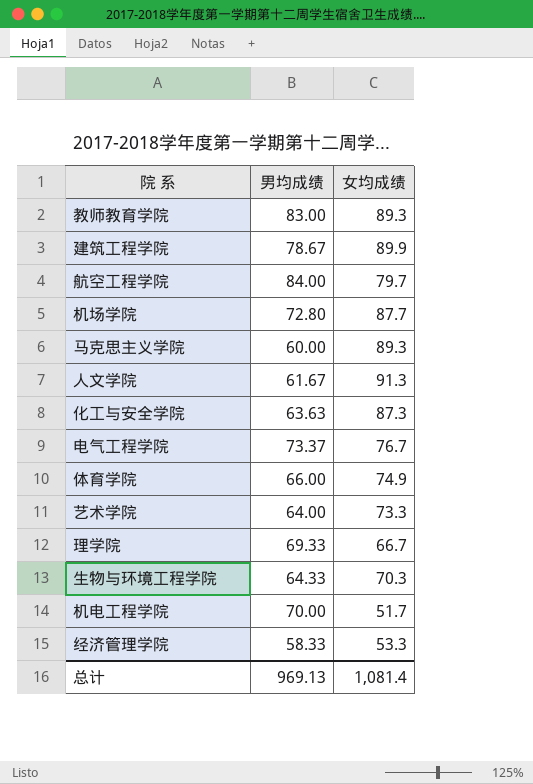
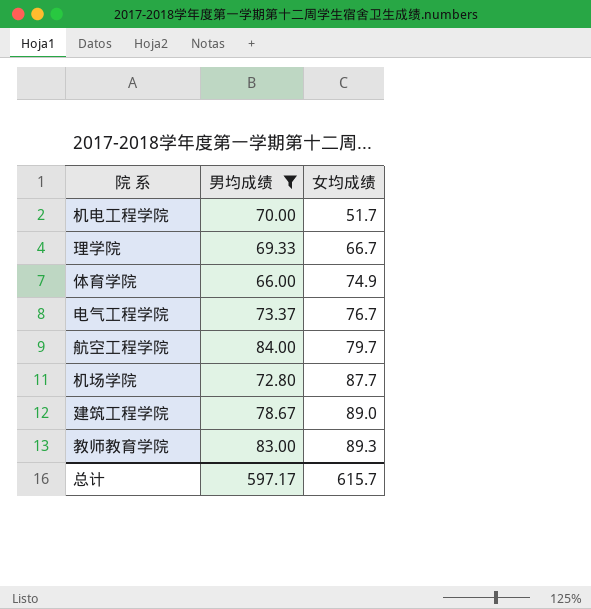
filter: none -> 男均成绩 >= 66.00
row order: none -> 女均成绩 ascending
建筑工程学院 | 女均成绩: 89.9 -> 89.0
总计 | 男均成绩: 969.13 -> 597.17
总计 | 女均成绩: 1,081.4 -> 615.7

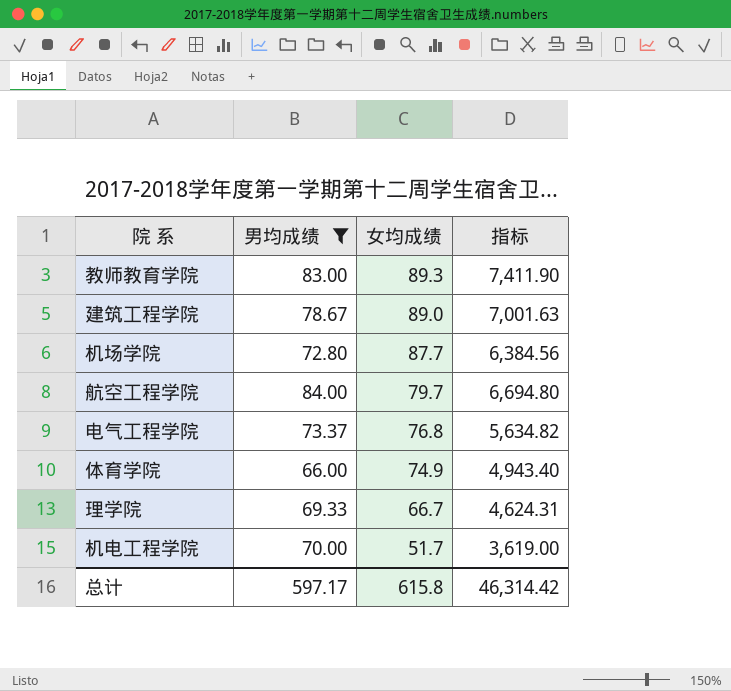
row order: 女均成绩 ascending -> 女均成绩 descending
column 指标 | formula: none -> [男均成绩] * [女均成绩]
电气工程学院 | 女均成绩: 76.7 -> 76.8
总计 | 女均成绩: 615.7 -> 615.8

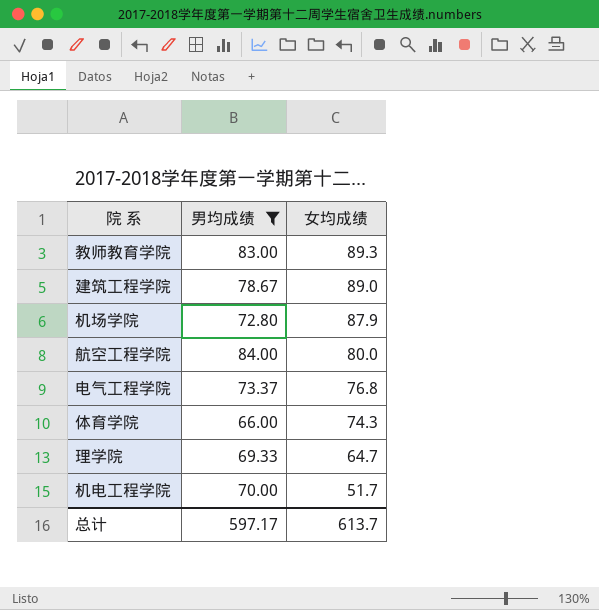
column 指标 | formula: [男均成绩] * [女均成绩] -> none
机场学院 | 女均成绩: 87.7 -> 87.9
航空工程学院 | 女均成绩: 79.7 -> 80.0
体育学院 | 女均成绩: 74.9 -> 74.3
理学院 | 女均成绩: 66.7 -> 64.7
总计 | 女均成绩: 615.8 -> 613.7

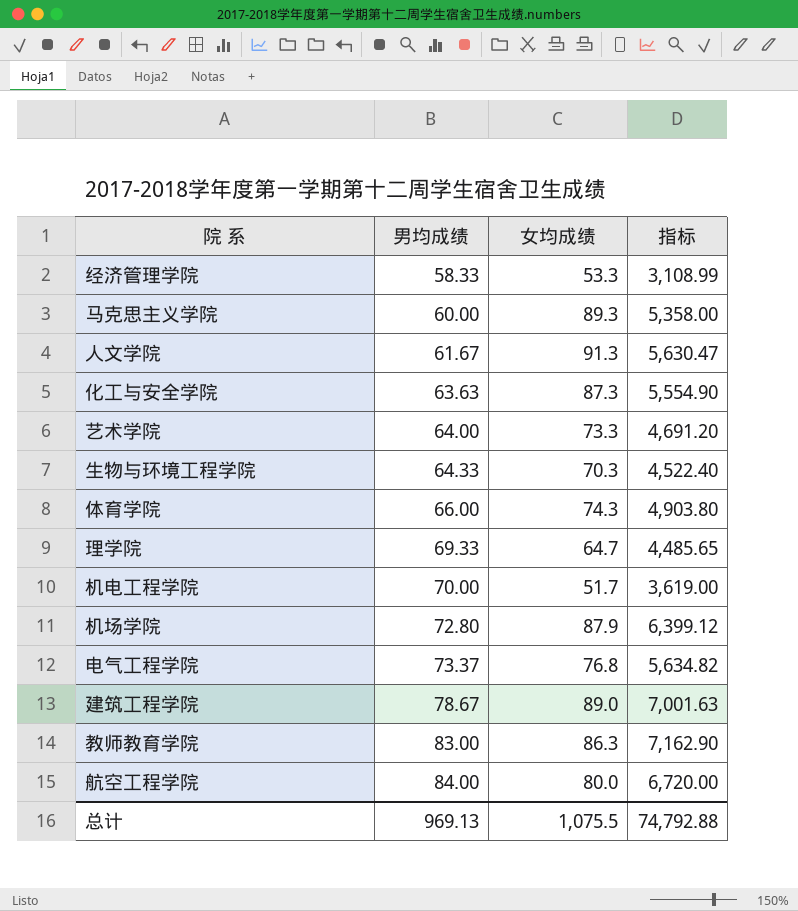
filter: 男均成绩 >= 66.00 -> none
row order: 女均成绩 descending -> 男均成绩 ascending
column 指标 | formula: none -> [男均成绩] * [女均成绩]
教师教育学院 | 女均成绩: 89.3 -> 86.3
总计 | 男均成绩: 597.17 -> 969.13
总计 | 女均成绩: 613.7 -> 1,075.5

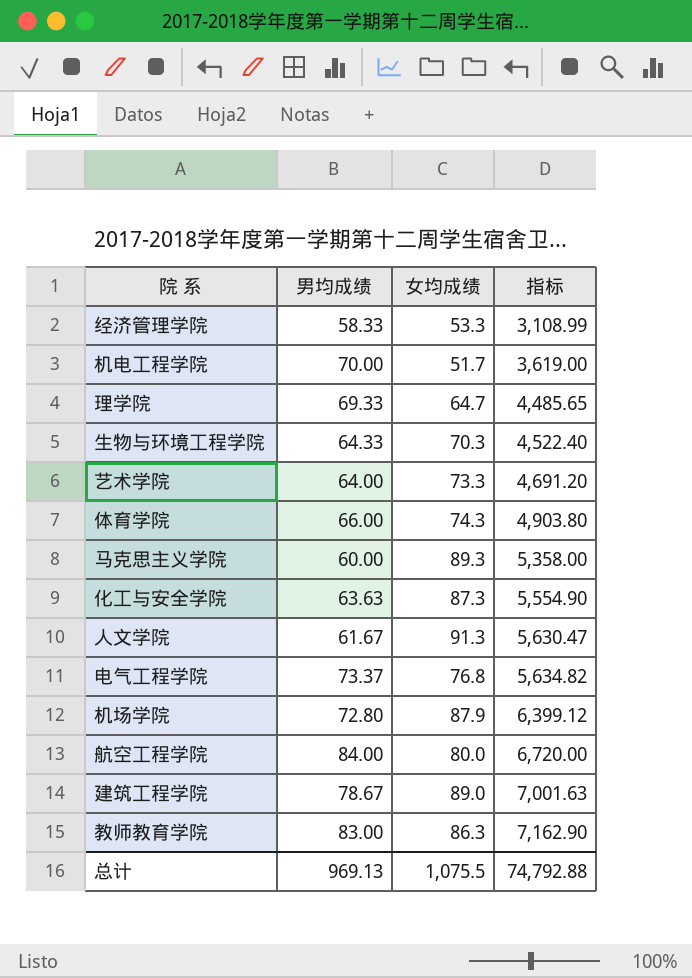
row order: 男均成绩 ascending -> 指标 ascending

